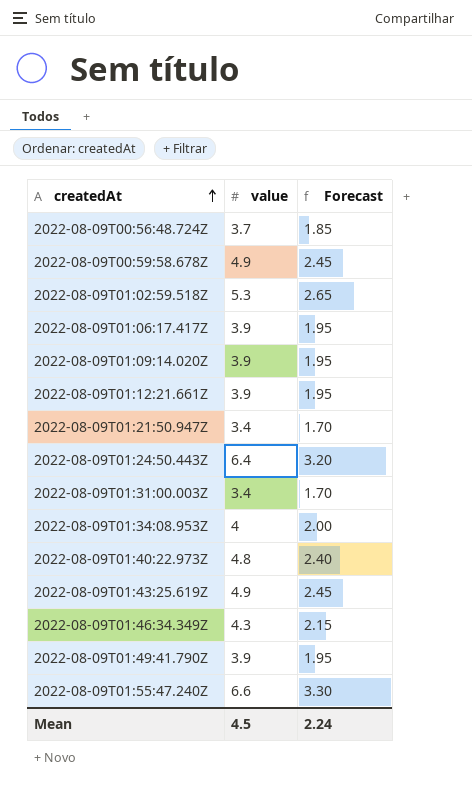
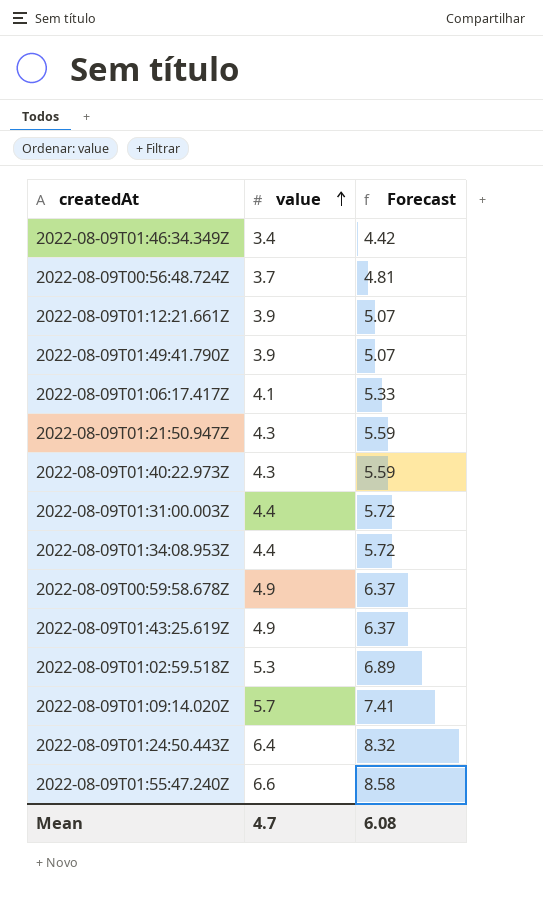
row order: createdAt ascending -> value ascending
column Forecast | formula: [value] * 0.5 -> [value] * 1.3
2022-08-09T01:46:34.349Z | value: 4.3 -> 3.4
2022-08-09T01:06:17.417Z | value: 3.9 -> 4.1
2022-08-09T01:21:50.947Z | value: 3.4 -> 4.3
2022-08-09T01:40:22.973Z | value: 4.8 -> 4.3
2022-08-09T01:31:00.003Z | value: 3.4 -> 4.4
2022-08-09T01:34:08.953Z | value: 4 -> 4.4
2022-08-09T01:09:14.020Z | value: 3.9 -> 5.7
Mean | value: 4.5 -> 4.7
Mean | Forecast: 2.24 -> 6.08

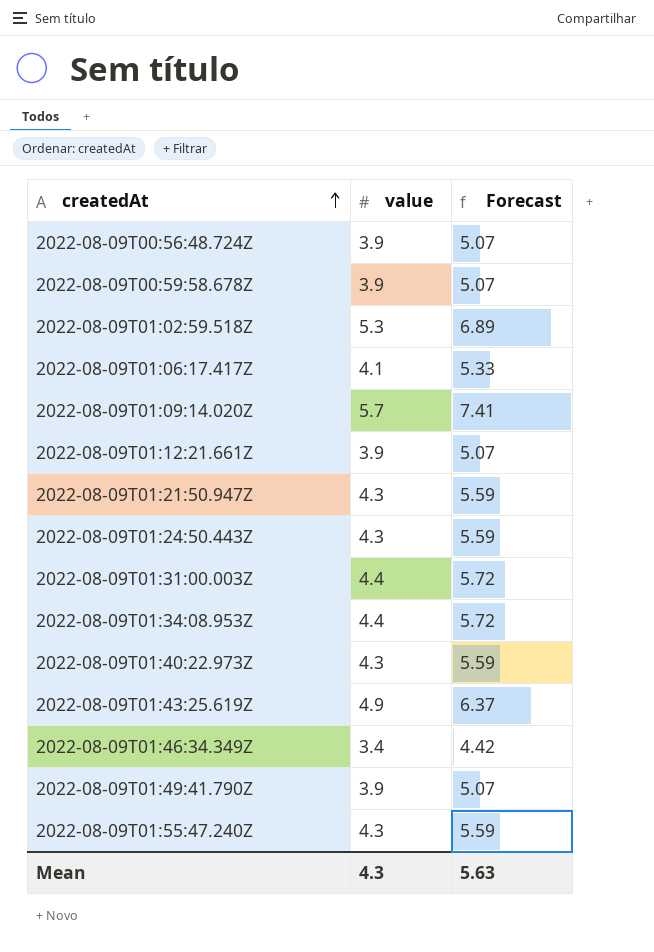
row order: value ascending -> createdAt ascending
2022-08-09T00:56:48.724Z | value: 3.7 -> 3.9
2022-08-09T00:56:48.724Z | Forecast: 4.81 -> 5.07
2022-08-09T00:59:58.678Z | value: 4.9 -> 3.9
2022-08-09T00:59:58.678Z | Forecast: 6.37 -> 5.07
2022-08-09T01:24:50.443Z | value: 6.4 -> 4.3
2022-08-09T01:24:50.443Z | Forecast: 8.32 -> 5.59
2022-08-09T01:55:47.240Z | value: 6.6 -> 4.3
2022-08-09T01:55:47.240Z | Forecast: 8.58 -> 5.59
Mean | value: 4.7 -> 4.3
Mean | Forecast: 6.08 -> 5.63

